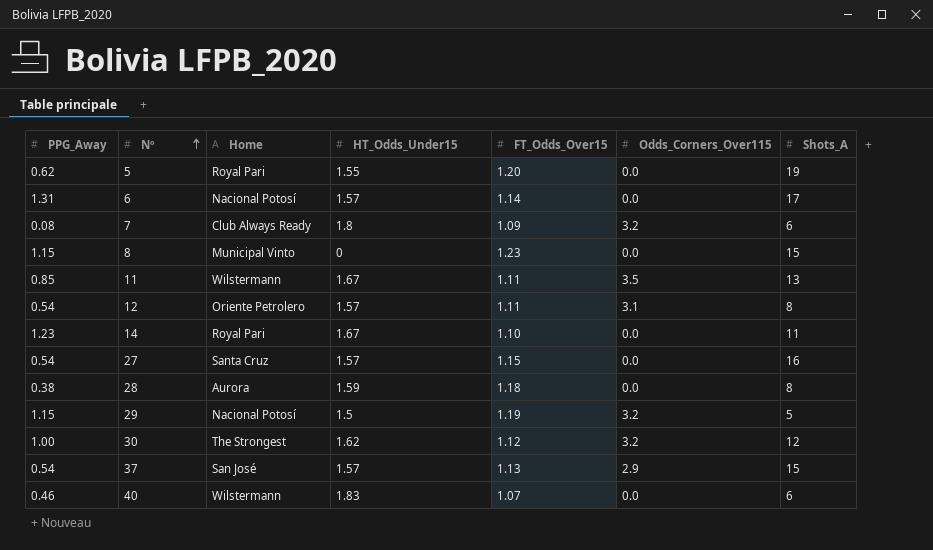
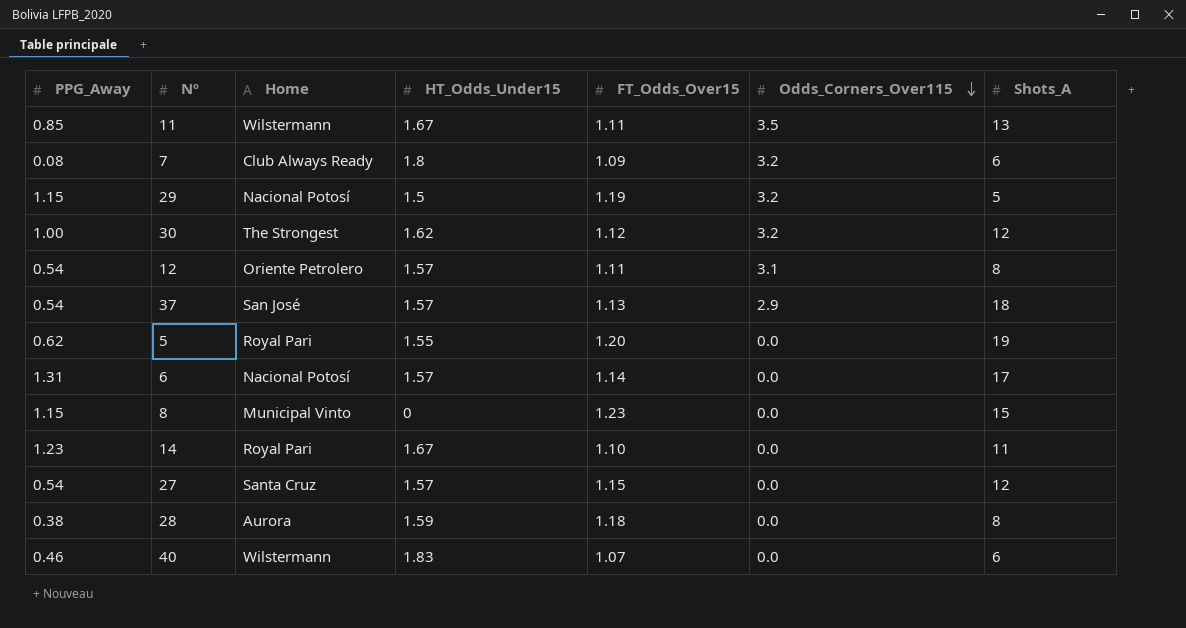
row order: Nº ascending -> Odds_Corners_Over115 descending
37 | Shots_A: 15 -> 18
27 | Shots_A: 16 -> 12

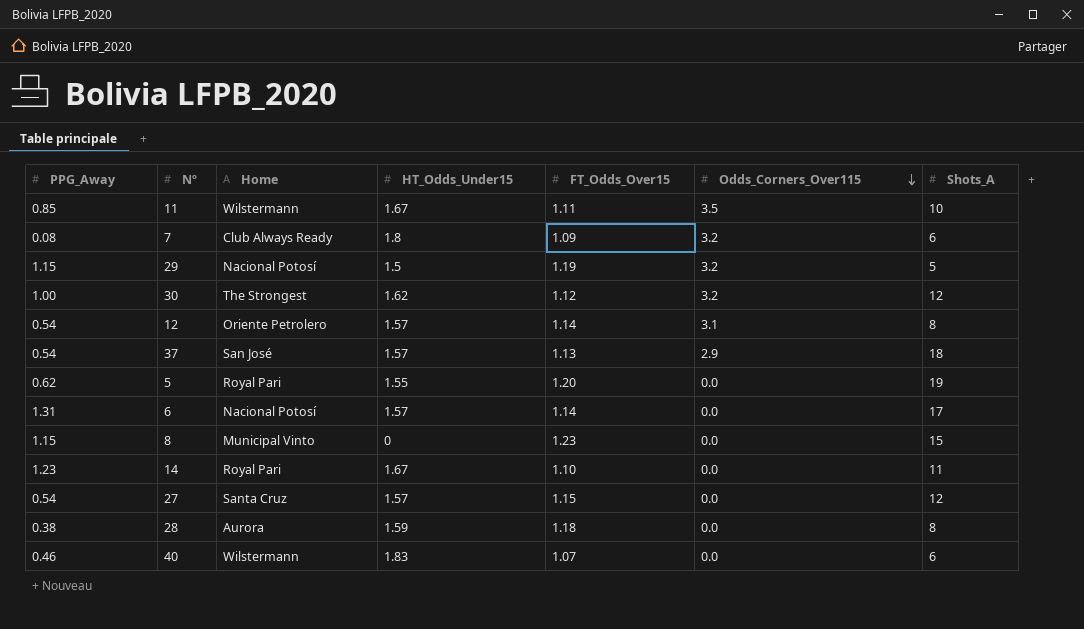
11 | Shots_A: 13 -> 10
12 | FT_Odds_Over15: 1.11 -> 1.14

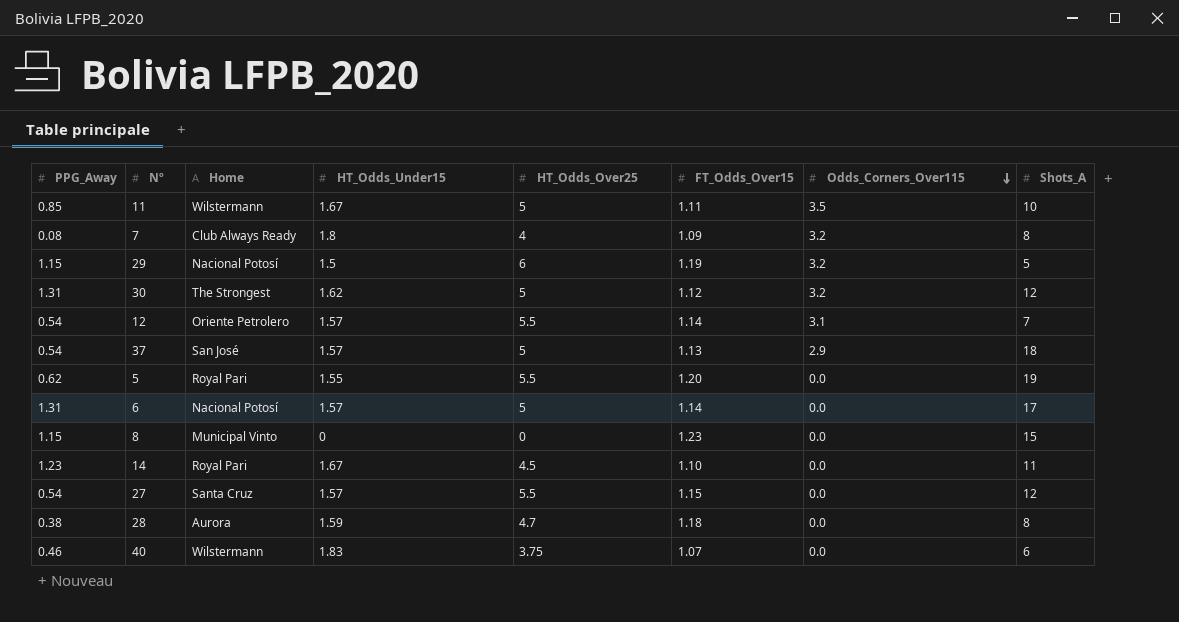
column HT_Odds_Over25 | position: none -> 5
7 | Shots_A: 6 -> 8
30 | PPG_Away: 1.00 -> 1.31
12 | Shots_A: 8 -> 7

